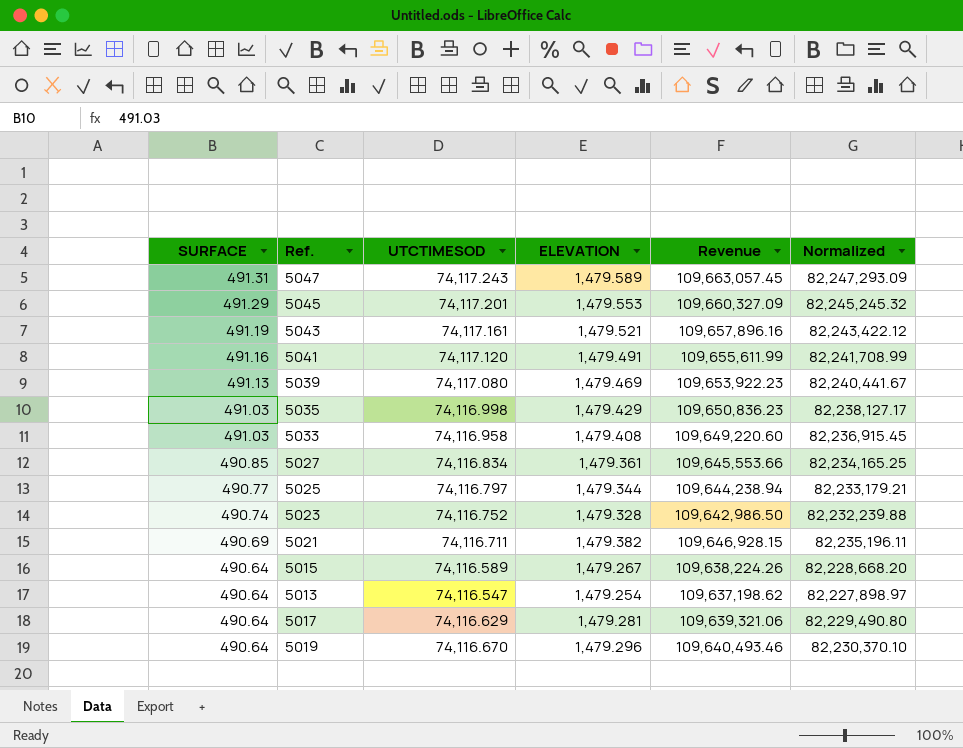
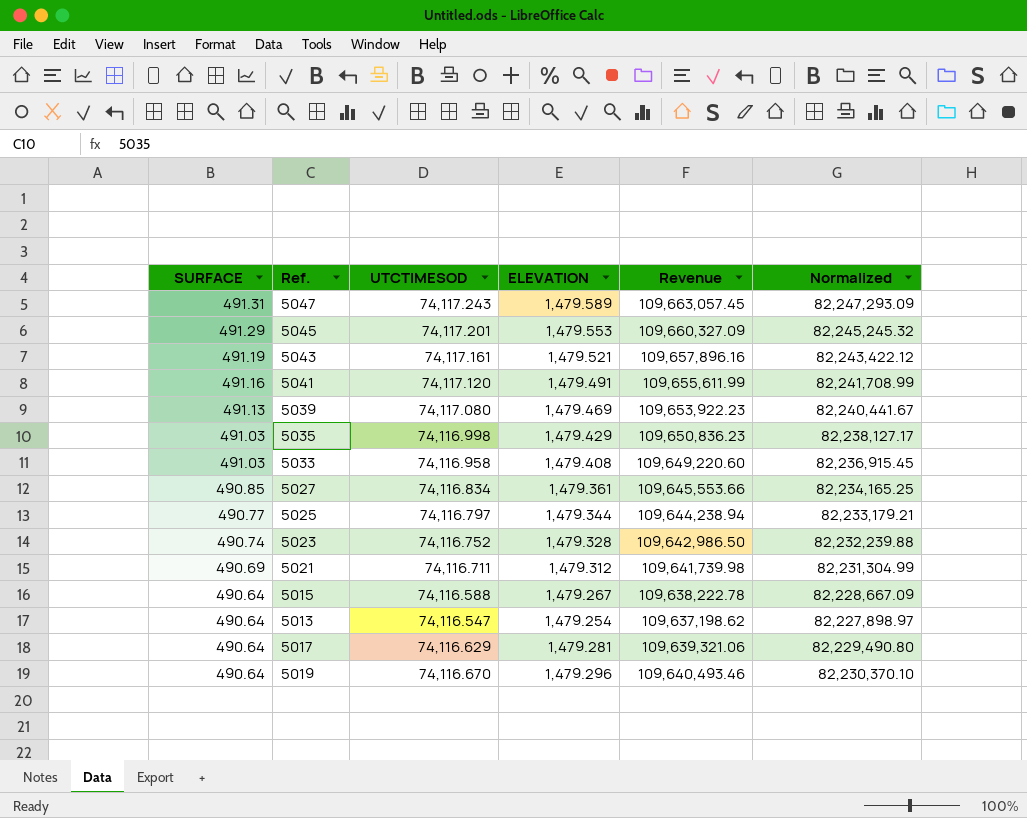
5021 | ELEVATION: 1,479.382 -> 1,479.312
5021 | Revenue: 109,646,928.15 -> 109,641,739.98
5021 | Normalized: 82,235,196.11 -> 82,231,304.99
5015 | UTCTIMESOD: 74,116.589 -> 74,116.588
5015 | Revenue: 109,638,224.26 -> 109,638,222.78
5015 | Normalized: 82,228,668.20 -> 82,228,667.09

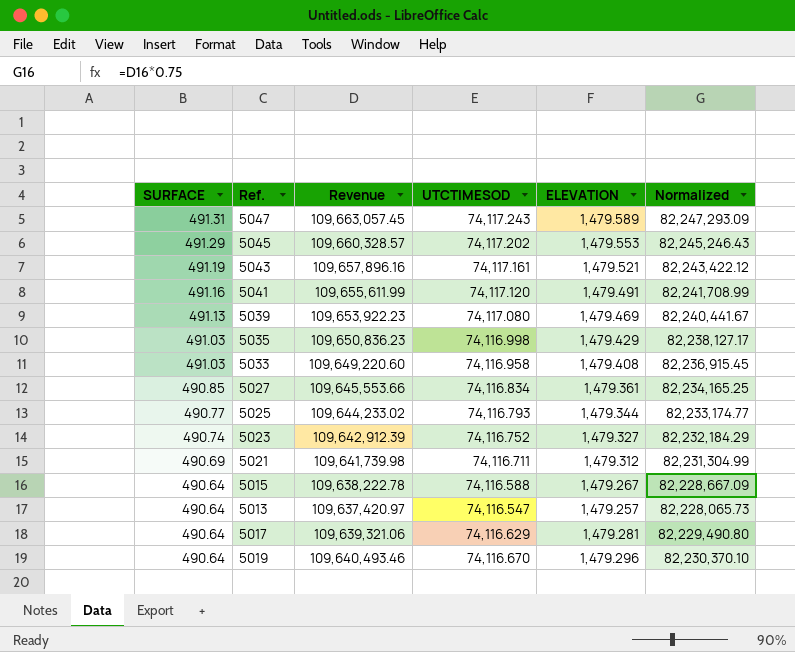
column Revenue | position: 5 -> 3
5045 | Revenue: 109,660,327.09 -> 109,660,328.57
5045 | UTCTIMESOD: 74,117.201 -> 74,117.202
5045 | Normalized: 82,245,245.32 -> 82,245,246.43
5025 | Revenue: 109,644,238.94 -> 109,644,233.02
5025 | UTCTIMESOD: 74,116.797 -> 74,116.793
5025 | Normalized: 82,233,179.21 -> 82,233,174.77
5023 | Revenue: 109,642,986.50 -> 109,642,912.39
5023 | ELEVATION: 1,479.328 -> 1,479.327
5023 | Normalized: 82,232,239.88 -> 82,232,184.29
5013 | Revenue: 109,637,198.62 -> 109,637,420.97
5013 | ELEVATION: 1,479.254 -> 1,479.257
5013 | Normalized: 82,227,898.97 -> 82,228,065.73

